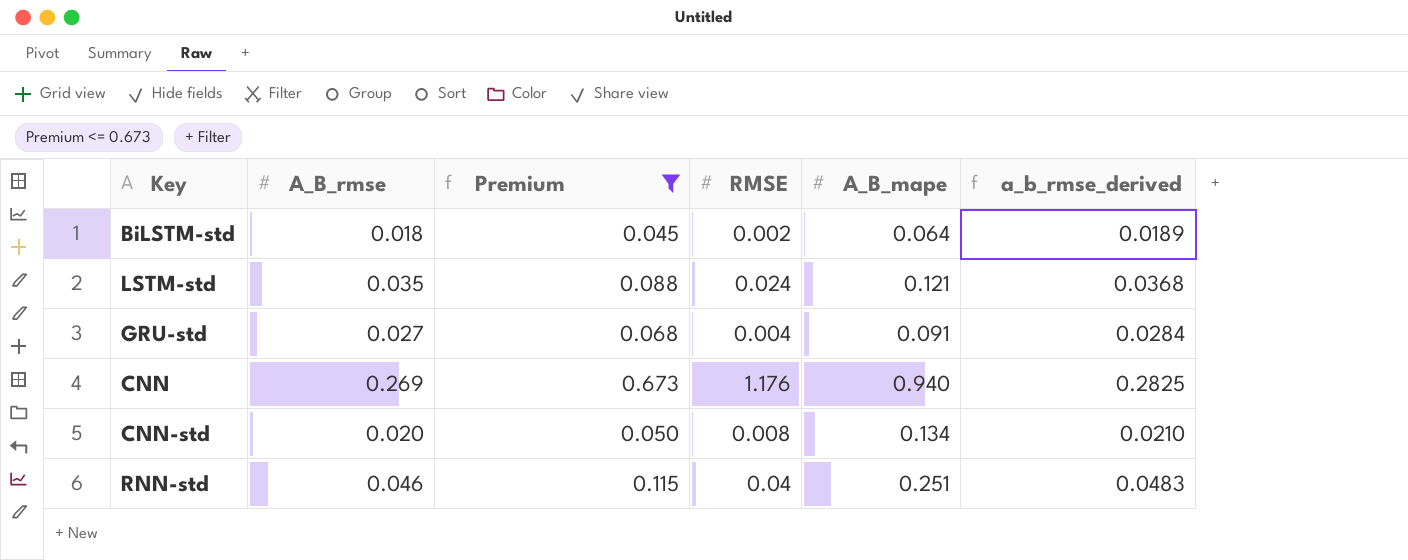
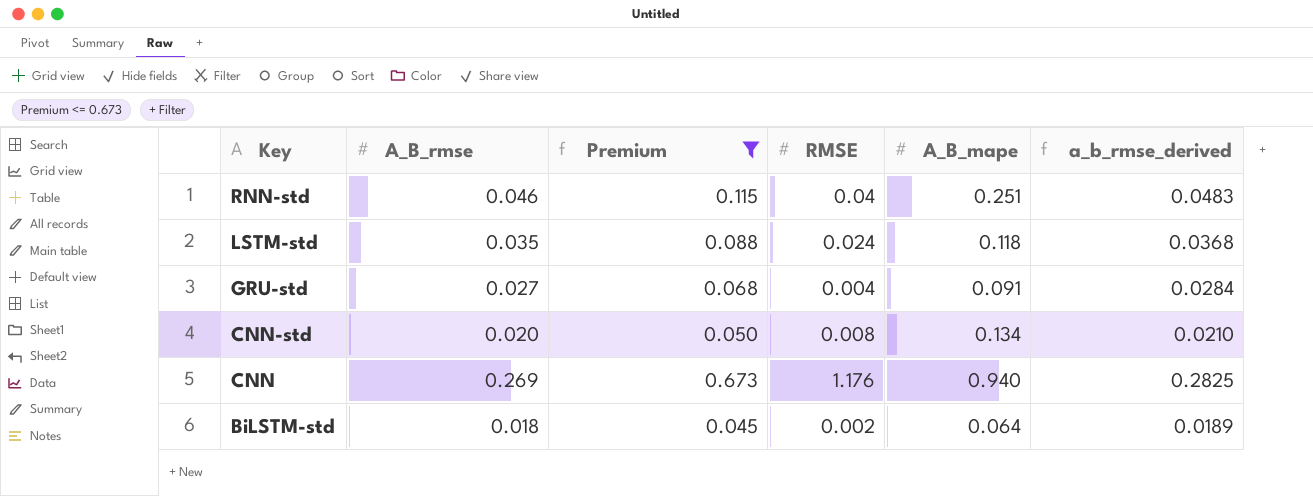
row order: none -> Key descending
LSTM-std | A_B_mape: 0.121 -> 0.118

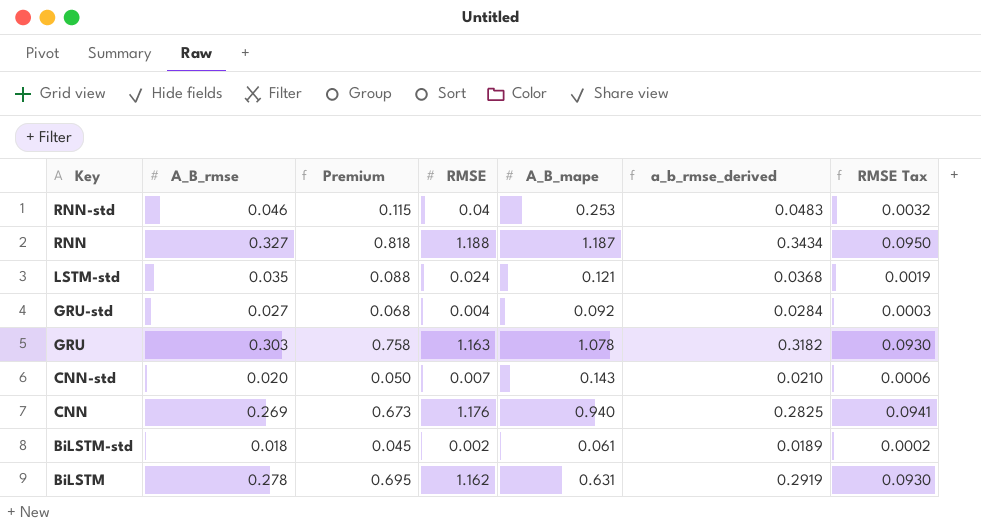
filter: Premium <= 0.673 -> none
column RMSE Tax | formula: none -> [RMSE] * 0.08
RNN-std | A_B_mape: 0.251 -> 0.253
LSTM-std | A_B_mape: 0.118 -> 0.121
GRU-std | A_B_mape: 0.091 -> 0.092
CNN-std | RMSE: 0.008 -> 0.007
CNN-std | A_B_mape: 0.134 -> 0.143
BiLSTM-std | A_B_mape: 0.064 -> 0.061

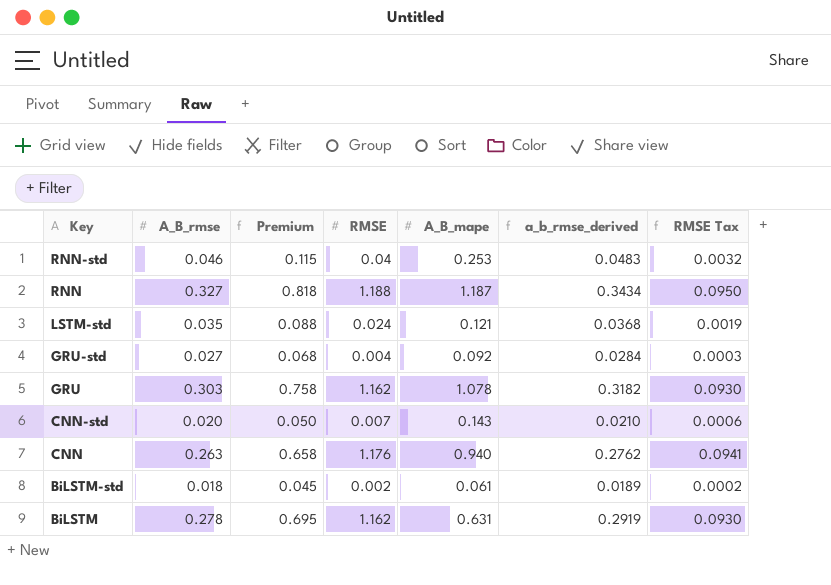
GRU | RMSE: 1.163 -> 1.162
CNN | A_B_rmse: 0.269 -> 0.263
CNN | Premium: 0.673 -> 0.658
CNN | a_b_rmse_derived: 0.2825 -> 0.2762

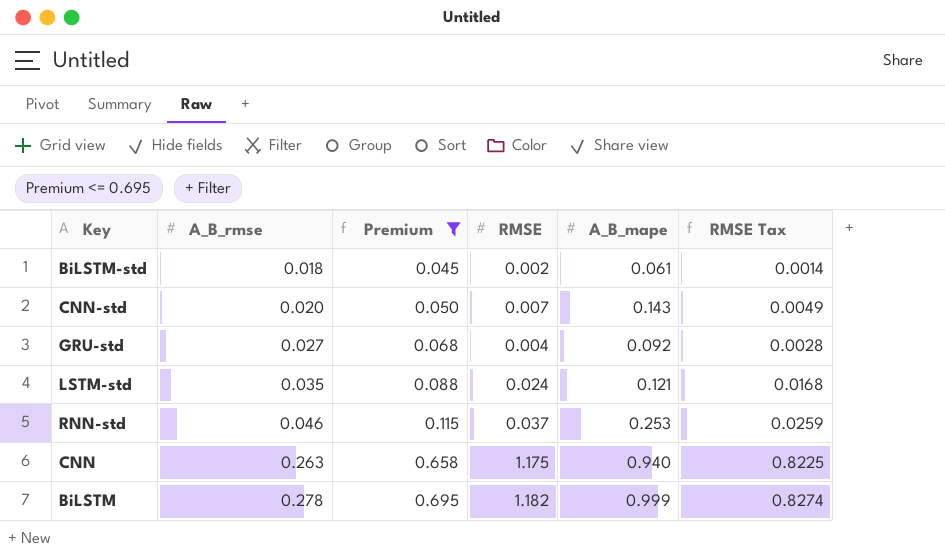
filter: none -> Premium <= 0.695
row order: Key descending -> A_B_rmse ascending
column a_b_rmse_derived | formula: [A_B_rmse] * 1.05 -> none
column RMSE Tax | formula: [RMSE] * 0.08 -> [RMSE] * 0.7
RNN-std | RMSE: 0.04 -> 0.037
CNN | RMSE: 1.176 -> 1.175
BiLSTM | RMSE: 1.162 -> 1.182
BiLSTM | A_B_mape: 0.631 -> 0.999

